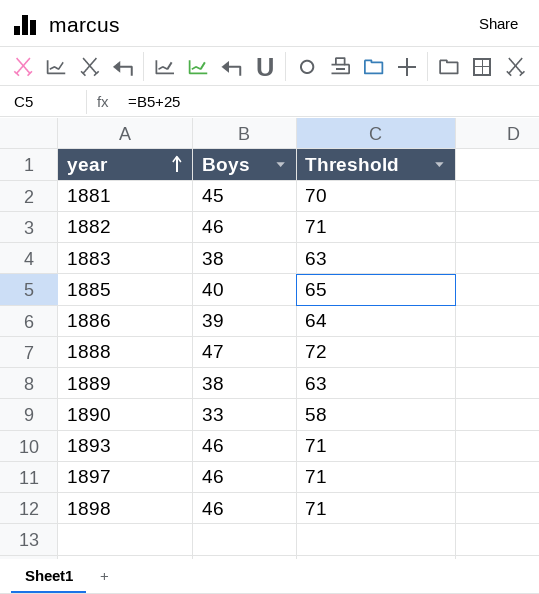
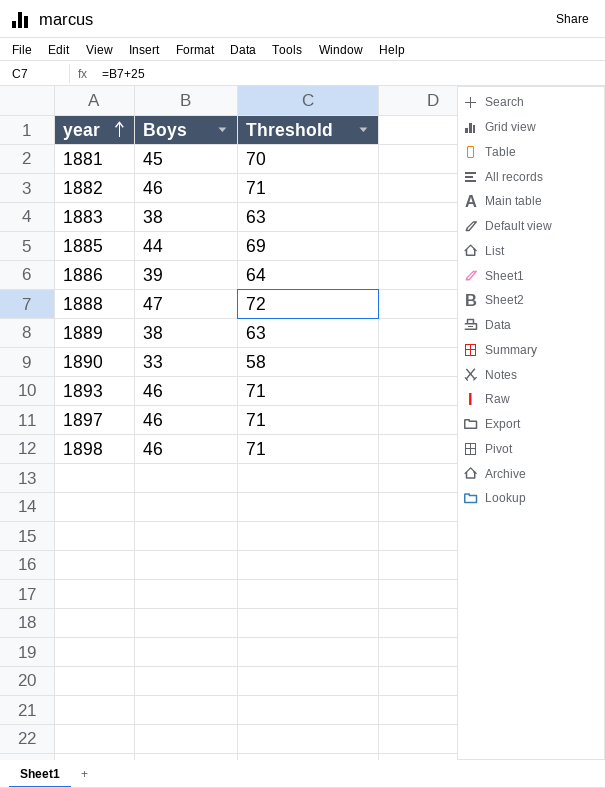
1885 | Boys: 40 -> 44
1885 | Threshold: 65 -> 69

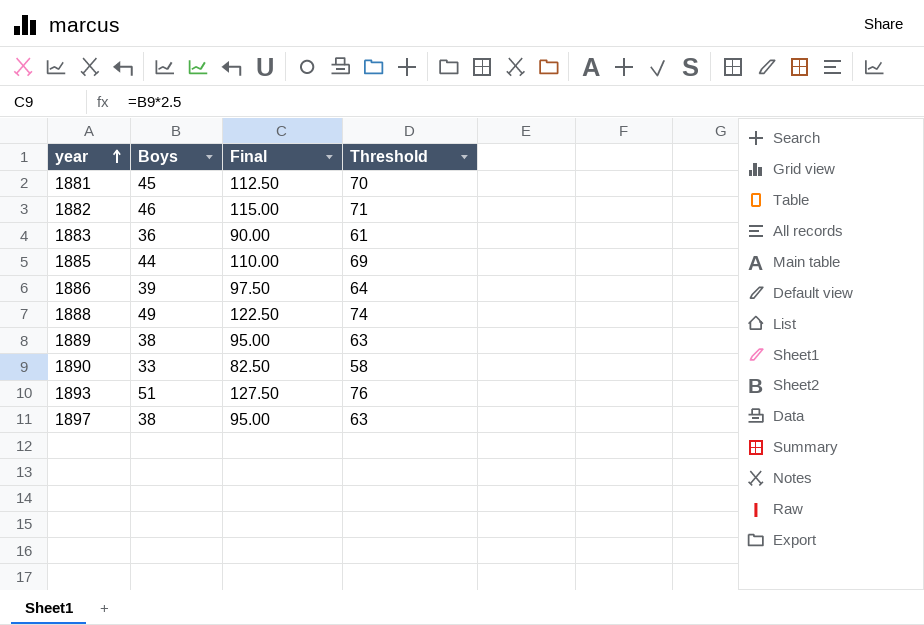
column Final | formula: none -> [Boys] * 2.5
row 1898: 46 | 71 -> none
1883 | Boys: 38 -> 36
1883 | Threshold: 63 -> 61
1888 | Boys: 47 -> 49
1888 | Threshold: 72 -> 74
1893 | Boys: 46 -> 51
1893 | Threshold: 71 -> 76
1897 | Boys: 46 -> 38
1897 | Threshold: 71 -> 63

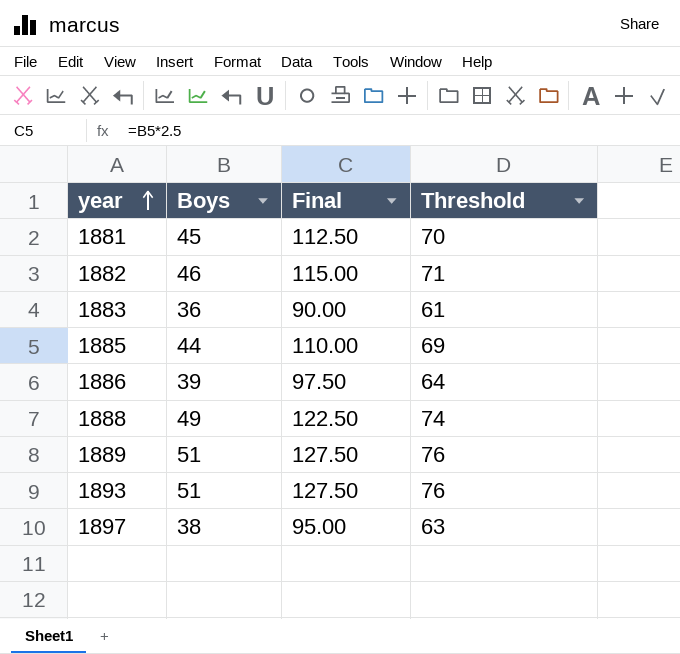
row 1890: 33 | 82.50 | 58 -> none
1889 | Boys: 38 -> 51
1889 | Final: 95.00 -> 127.50
1889 | Threshold: 63 -> 76

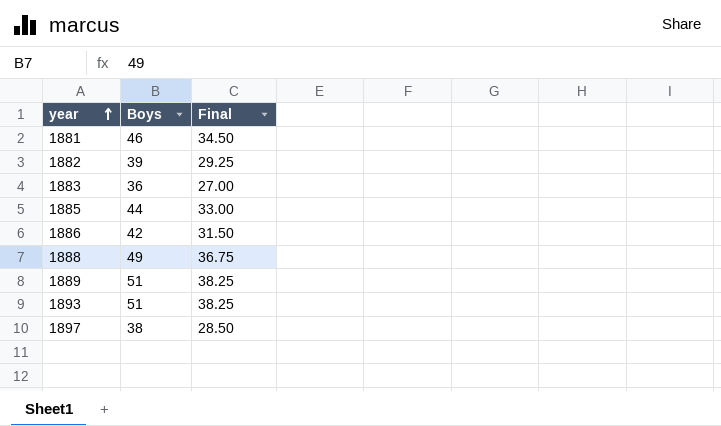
column Threshold | formula: [Boys] + 25 -> none
column Final | formula: [Boys] * 2.5 -> [Boys] * 0.75
1881 | Boys: 45 -> 46
1882 | Boys: 46 -> 39
1886 | Boys: 39 -> 42

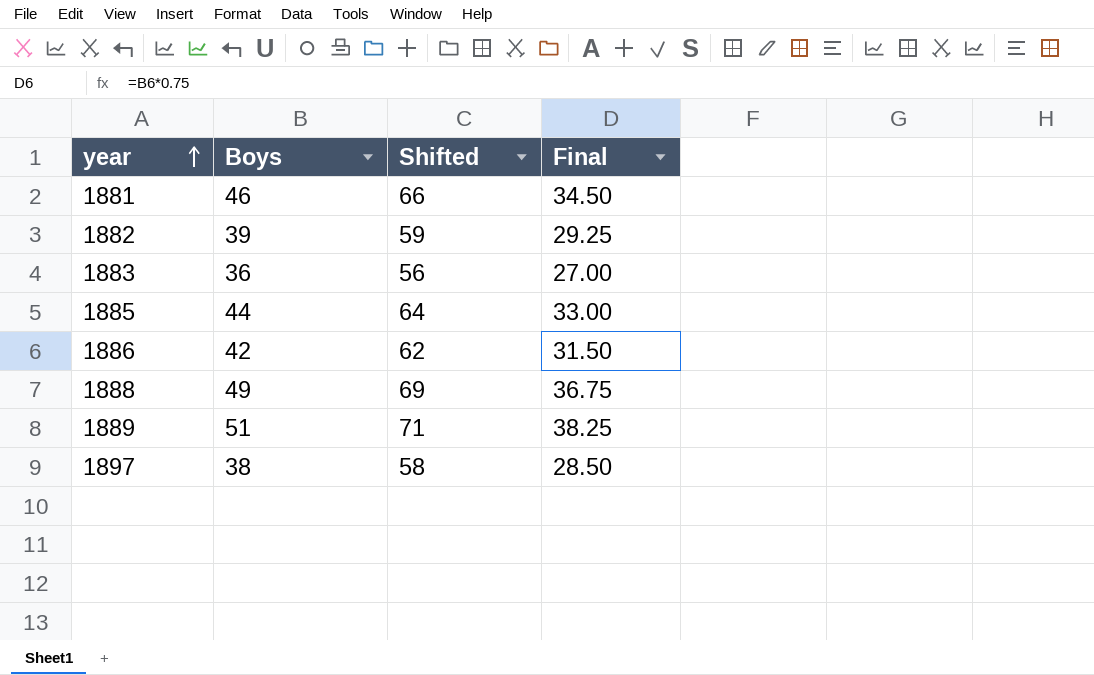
column Shifted | formula: none -> [Boys] + 20
row 1893: 51 | 38.25 -> none

